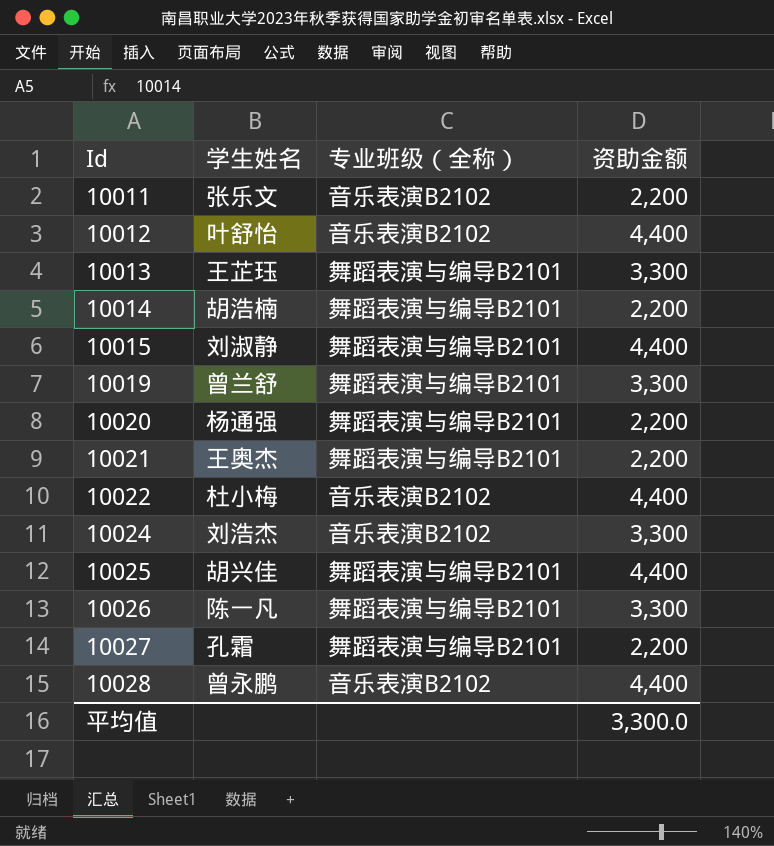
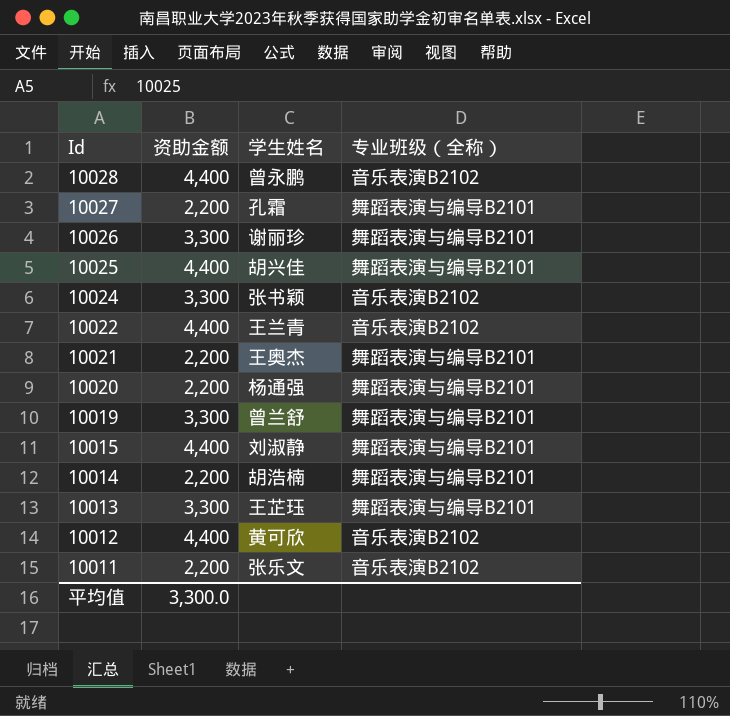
row order: Id ascending -> Id descending
column 资助金额 | position: 4 -> 2
10026 | 学生姓名: 陈一凡 -> 谢丽珍
10024 | 学生姓名: 刘浩杰 -> 张书颖
10022 | 学生姓名: 杜小梅 -> 王兰青
10012 | 学生姓名: 叶舒怡 -> 黄可欣

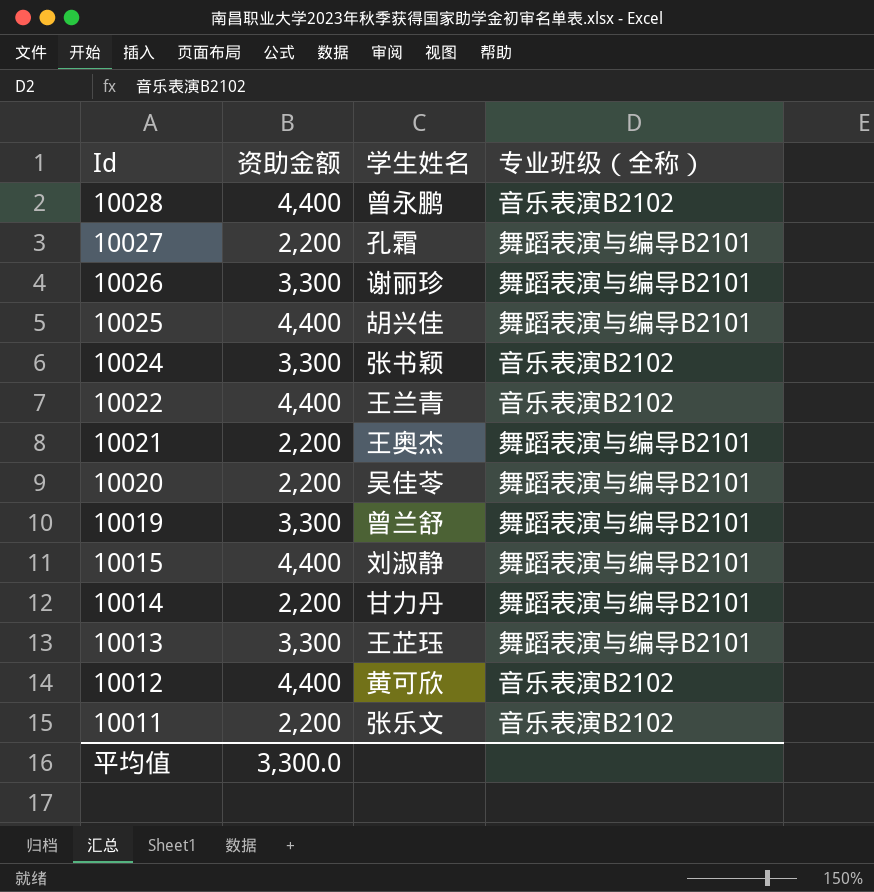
10020 | 学生姓名: 杨通强 -> 吴佳苓
10014 | 学生姓名: 胡浩楠 -> 甘力丹

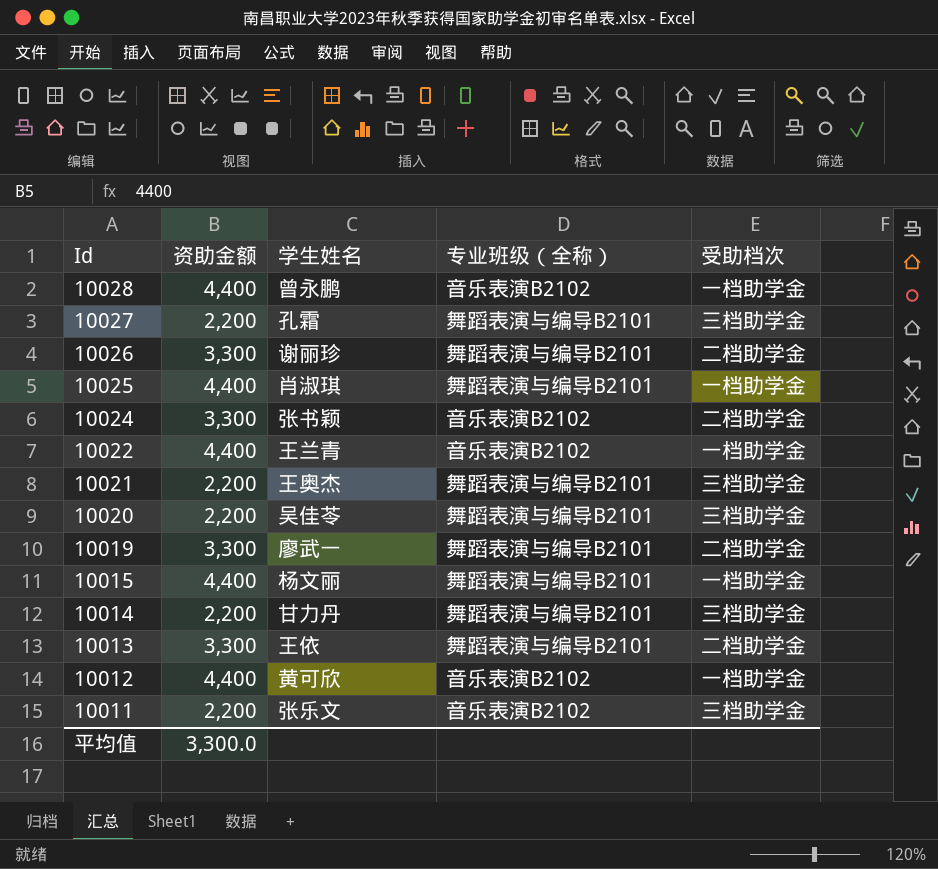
column 受助档次 | position: none -> 5
10025 | 学生姓名: 胡兴佳 -> 肖淑琪
10019 | 学生姓名: 曾兰舒 -> 廖武一
10015 | 学生姓名: 刘淑静 -> 杨文丽
10013 | 学生姓名: 王芷珏 -> 王依

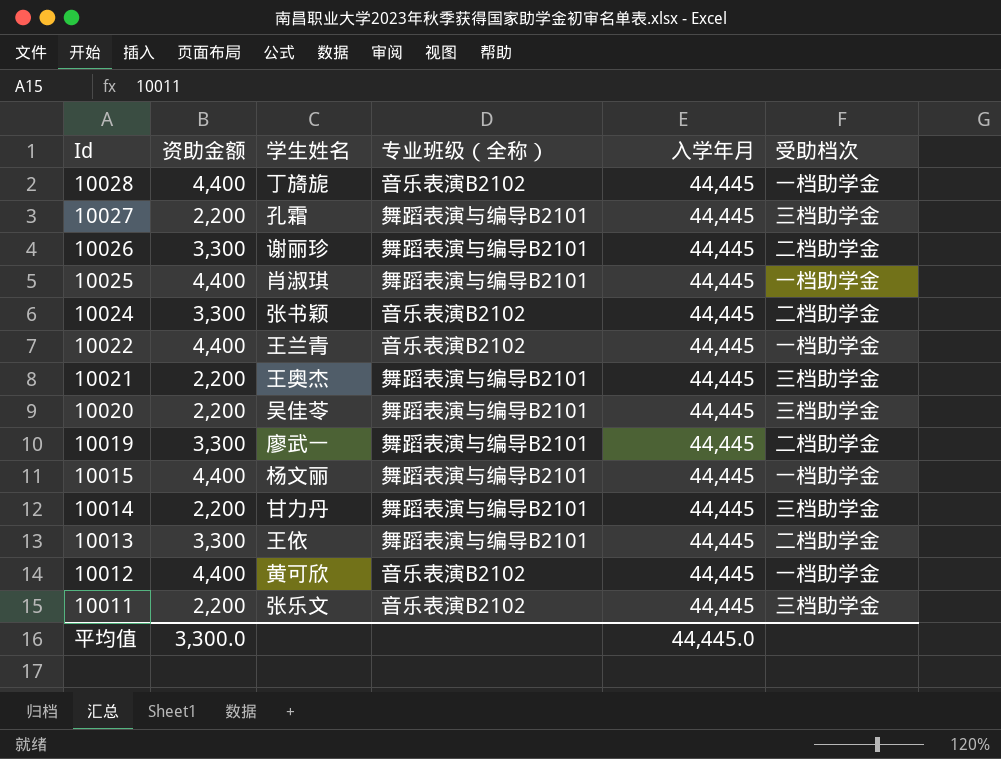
column 入学年月 | position: none -> 5
10028 | 学生姓名: 曾永鹏 -> 丁旖旎

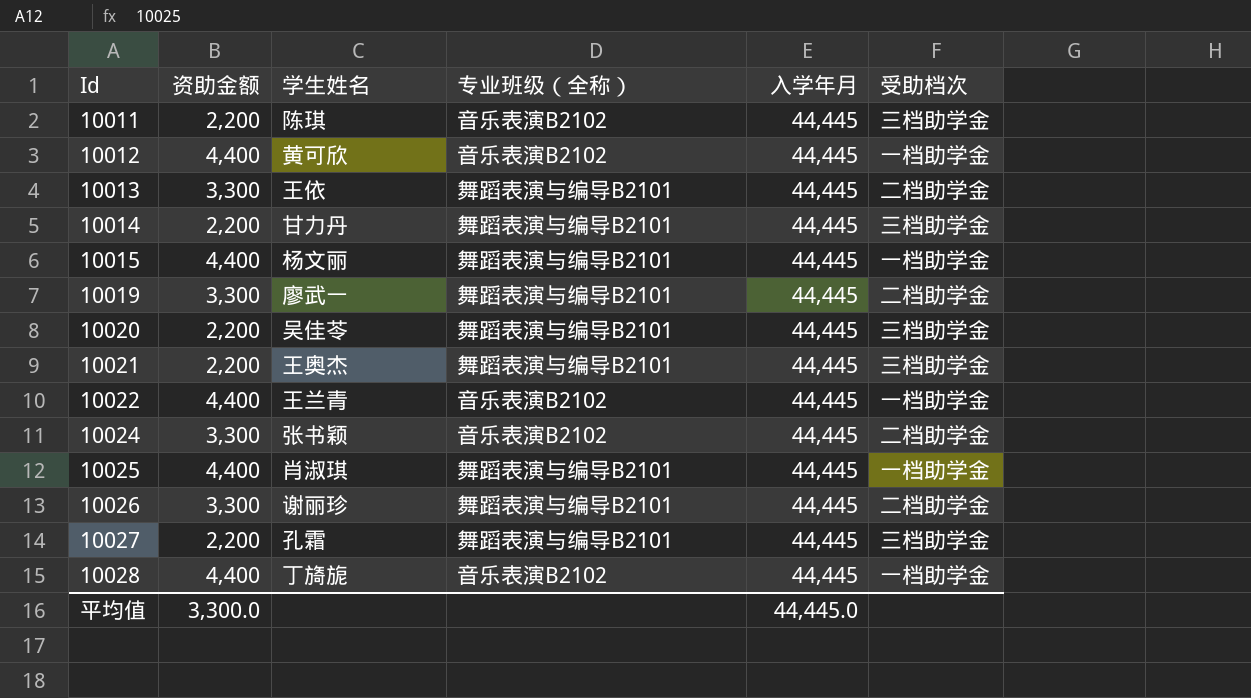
row order: Id descending -> Id ascending
10011 | 学生姓名: 张乐文 -> 陈琪

